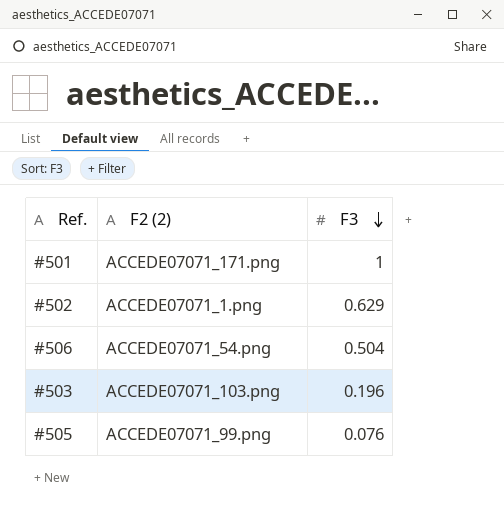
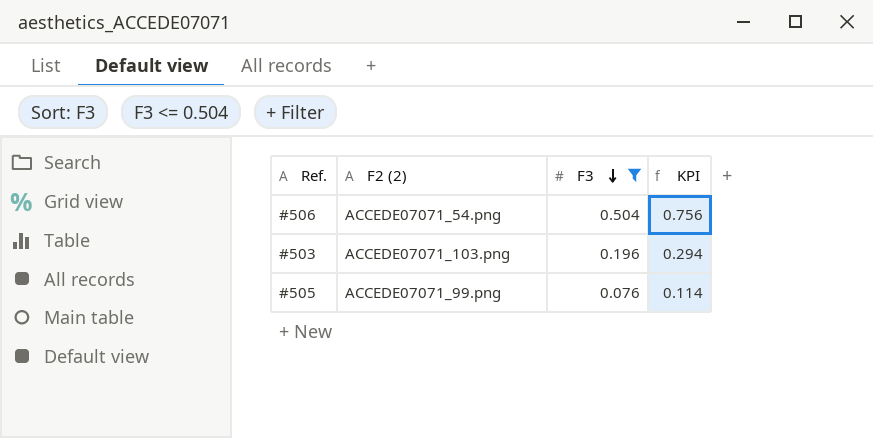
filter: none -> F3 <= 0.504
column KPI | formula: none -> [F3] * 1.5

